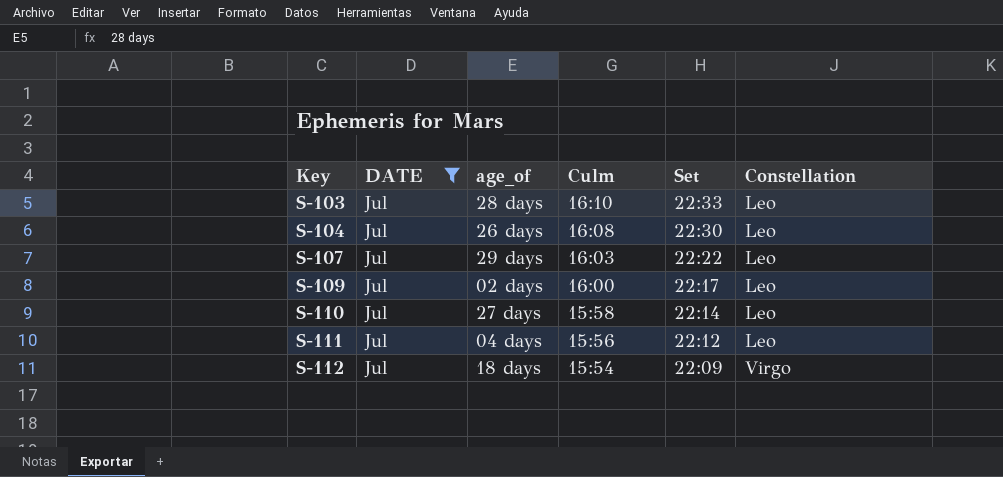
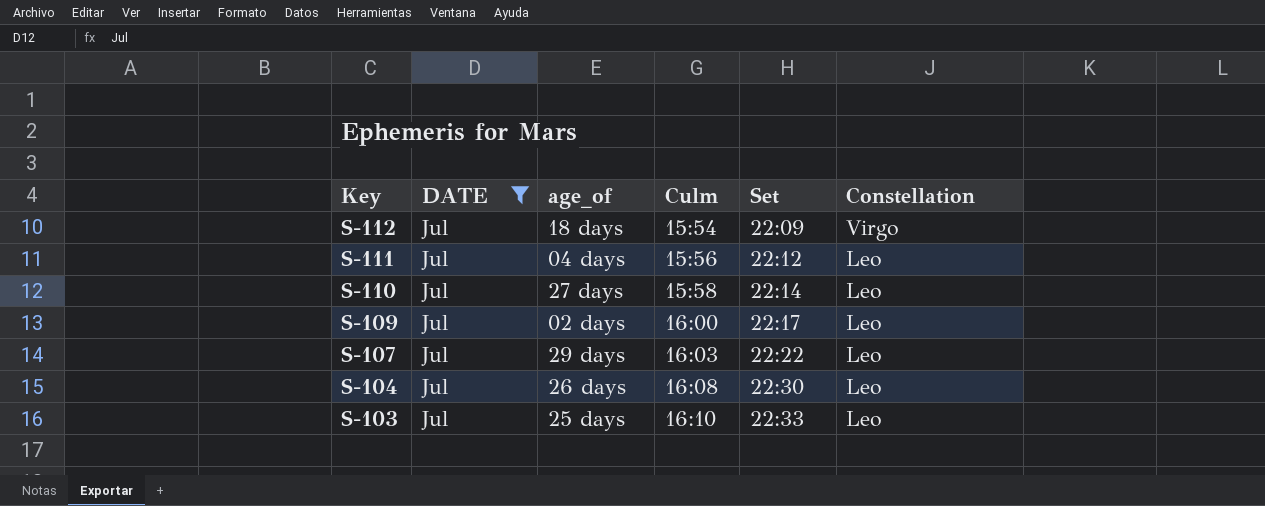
row order: Key ascending -> Key descending
S-103 | age_of: 28 days -> 25 days

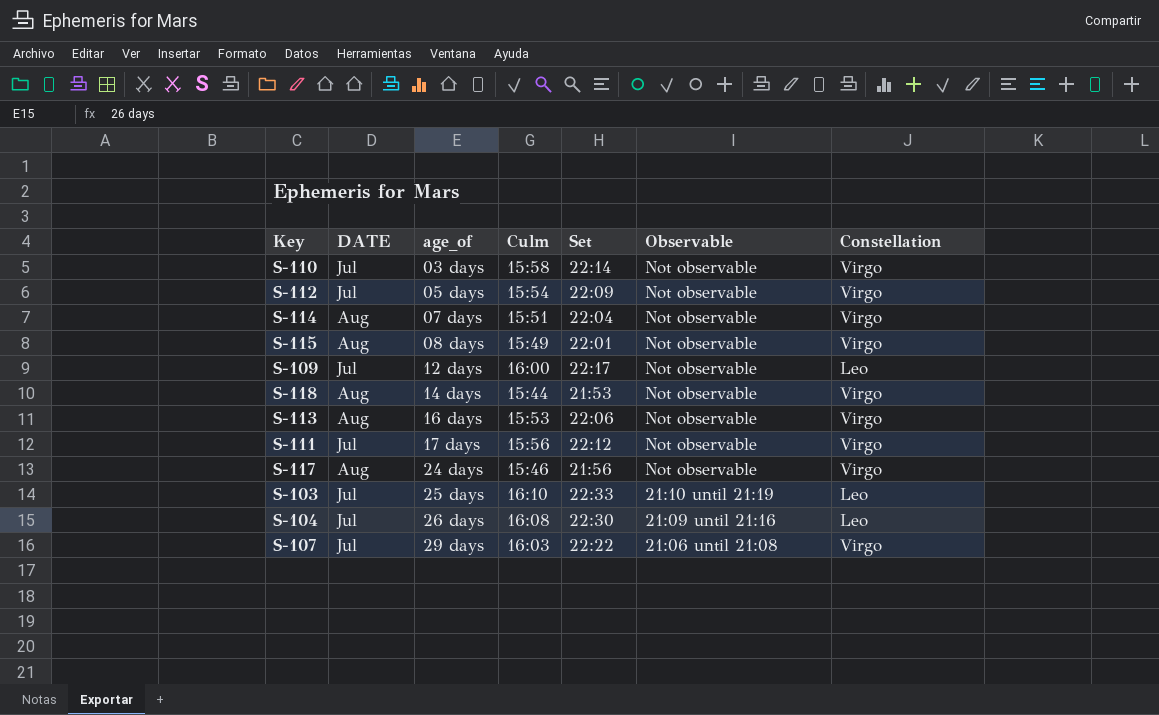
filter: DATE = Jul -> none
row order: Key descending -> age_of ascending
column Observable | position: none -> 6
S-110 | age_of: 27 days -> 03 days
S-110 | Constellation: Leo -> Virgo
S-112 | age_of: 18 days -> 05 days
S-109 | age_of: 02 days -> 12 days
S-111 | age_of: 04 days -> 17 days
S-111 | Constellation: Leo -> Virgo
S-107 | Constellation: Leo -> Virgo

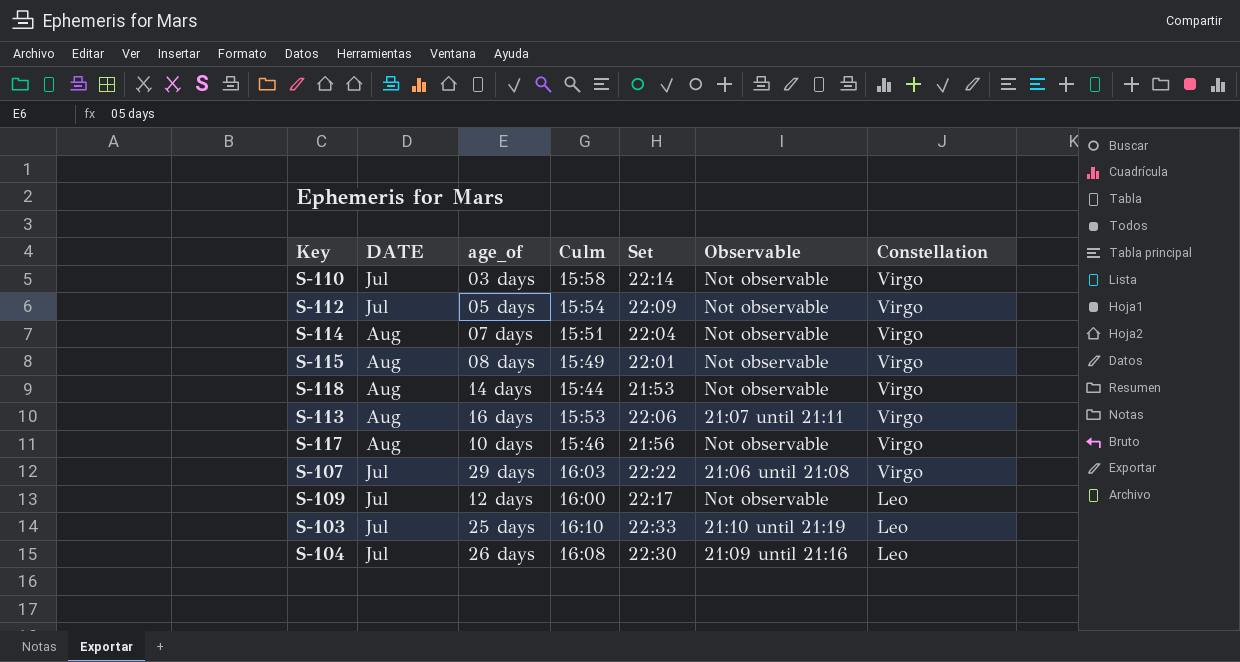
row order: age_of ascending -> Constellation descending
row S-111: Jul | 17 days | 15:56 | 22:12 | Not observable | Virgo -> none
S-113 | Observable: Not observable -> 21:07 until 21:11
S-117 | age_of: 24 days -> 10 days

